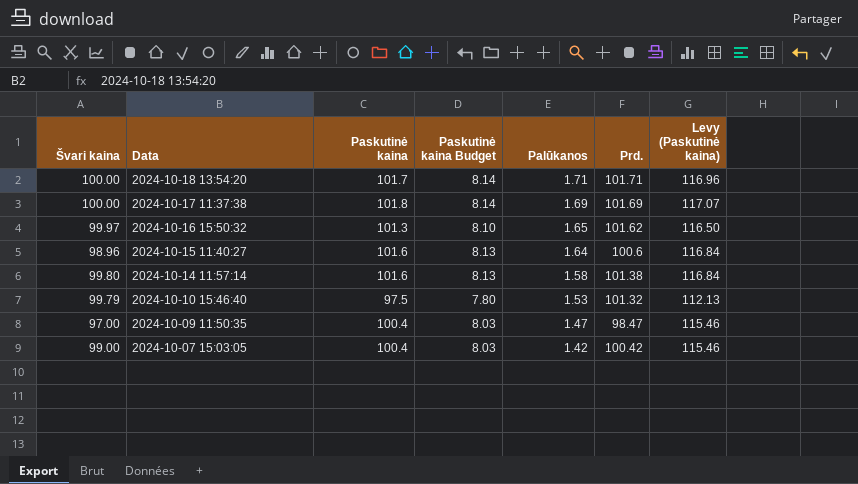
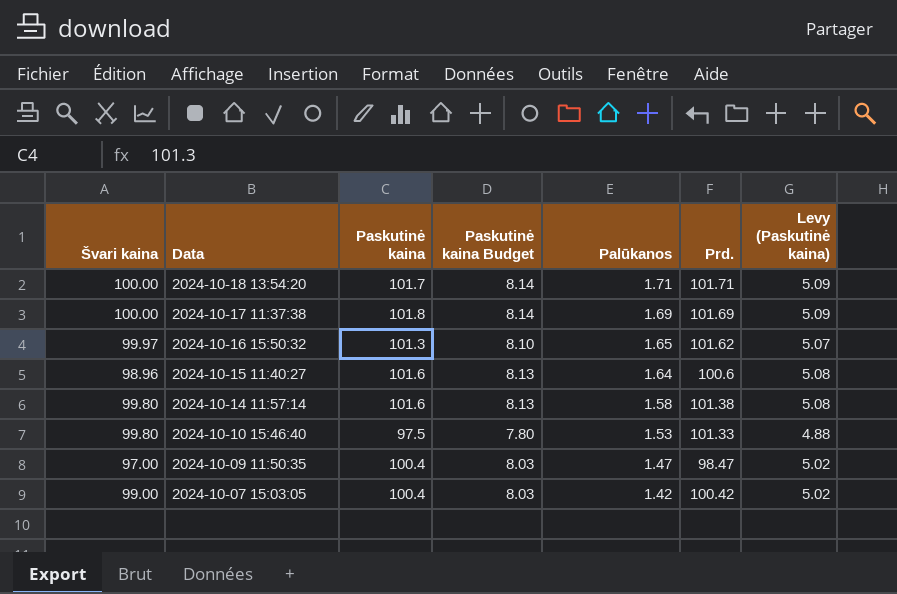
column Levy (Paskutinė kaina) | formula: [Paskutinė kaina] * 1.15 -> [Paskutinė kaina] * 0.05
2024-10-10 15:46:40 | Švari kaina: 99.79 -> 99.80
2024-10-10 15:46:40 | Prd.: 101.32 -> 101.33

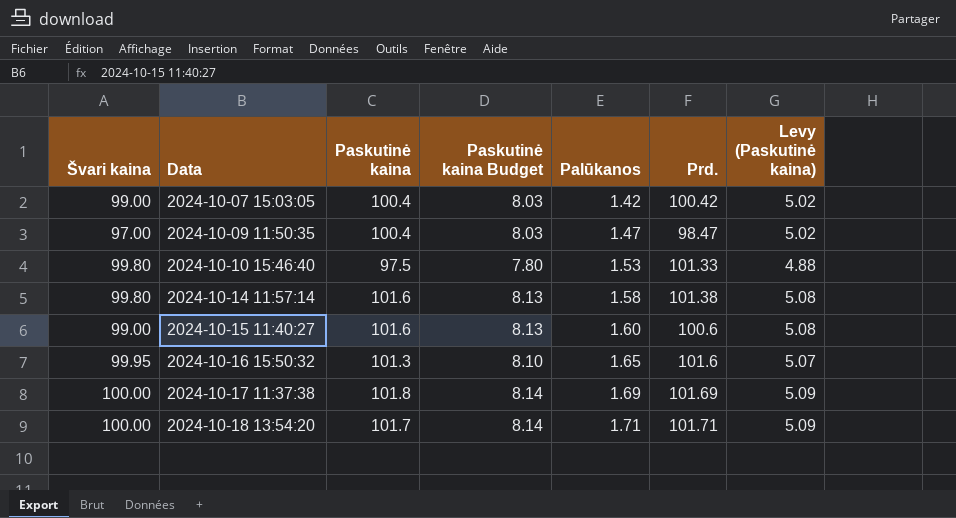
row order: Data descending -> Data ascending
2024-10-15 11:40:27 | Švari kaina: 98.96 -> 99.00
2024-10-15 11:40:27 | Palūkanos: 1.64 -> 1.60
2024-10-16 15:50:32 | Švari kaina: 99.97 -> 99.95
2024-10-16 15:50:32 | Prd.: 101.62 -> 101.6

